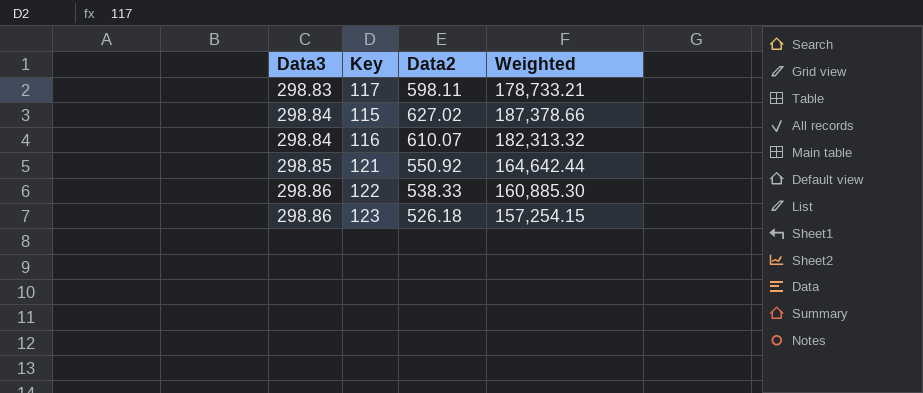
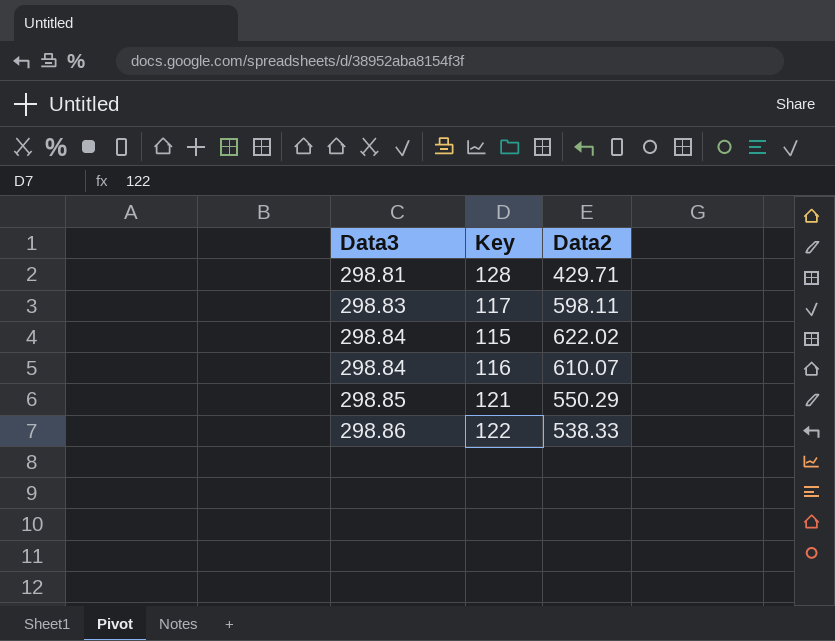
column Weighted | formula: [Data3] * [Data2] -> none
row 123: 298.86 | 526.18 | 157,254.15 -> none
row 128: none -> 298.81 | 429.71
115 | Data2: 627.02 -> 622.02
121 | Data2: 550.92 -> 550.29

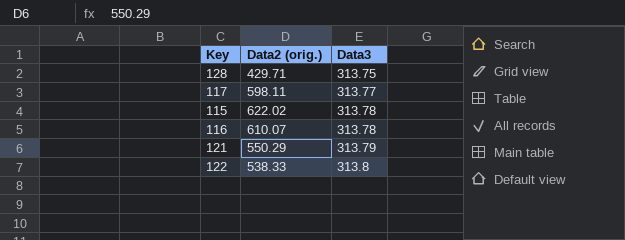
column name: Data2 -> Data2 (orig.)
column Data3 | position: 1 -> 3
128 | Data3: 298.81 -> 313.75
117 | Data3: 298.83 -> 313.77
115 | Data3: 298.84 -> 313.78
116 | Data3: 298.84 -> 313.78
121 | Data3: 298.85 -> 313.79
122 | Data3: 298.86 -> 313.8

